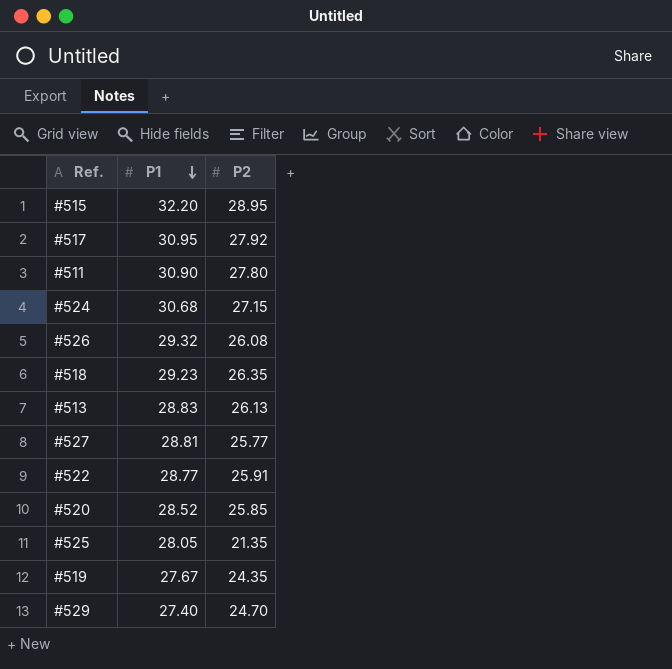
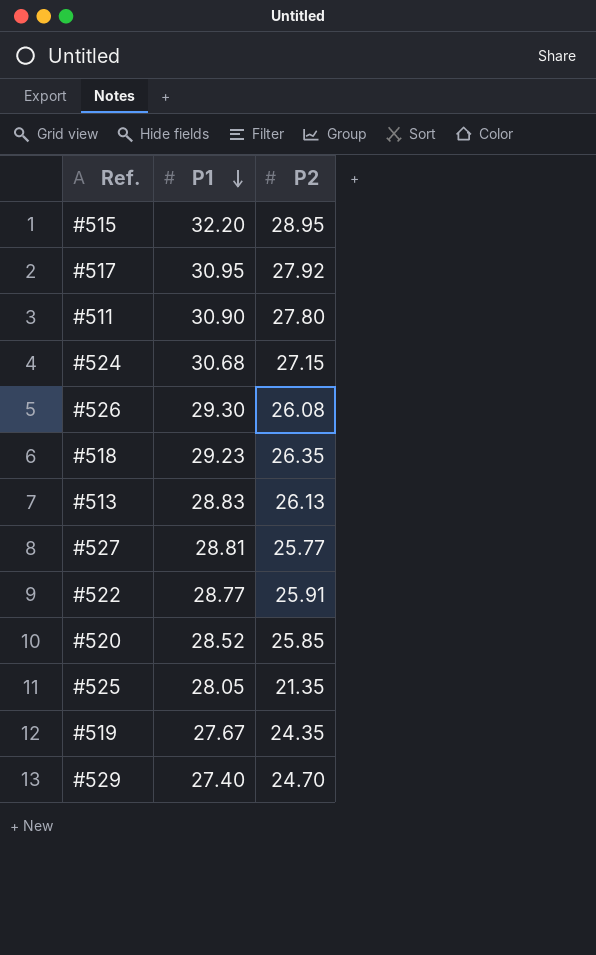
#526 | P1: 29.32 -> 29.30

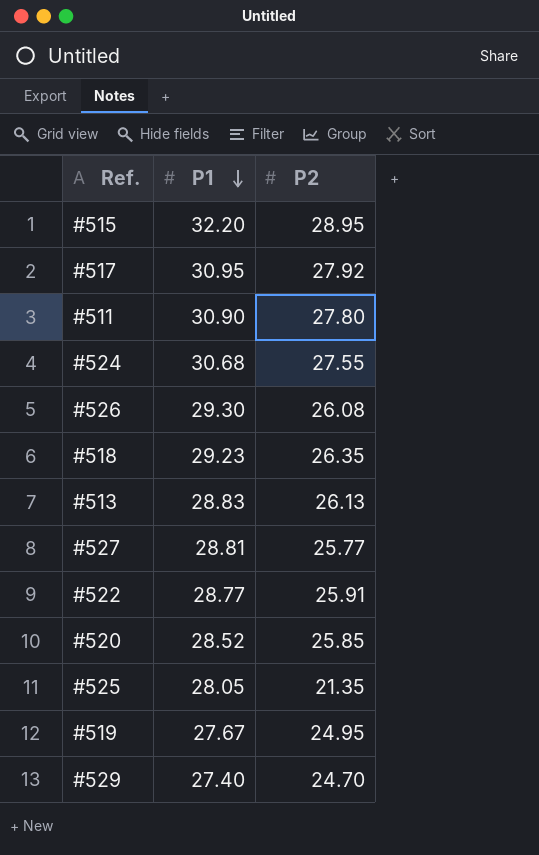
#524 | P2: 27.15 -> 27.55
#519 | P2: 24.35 -> 24.95

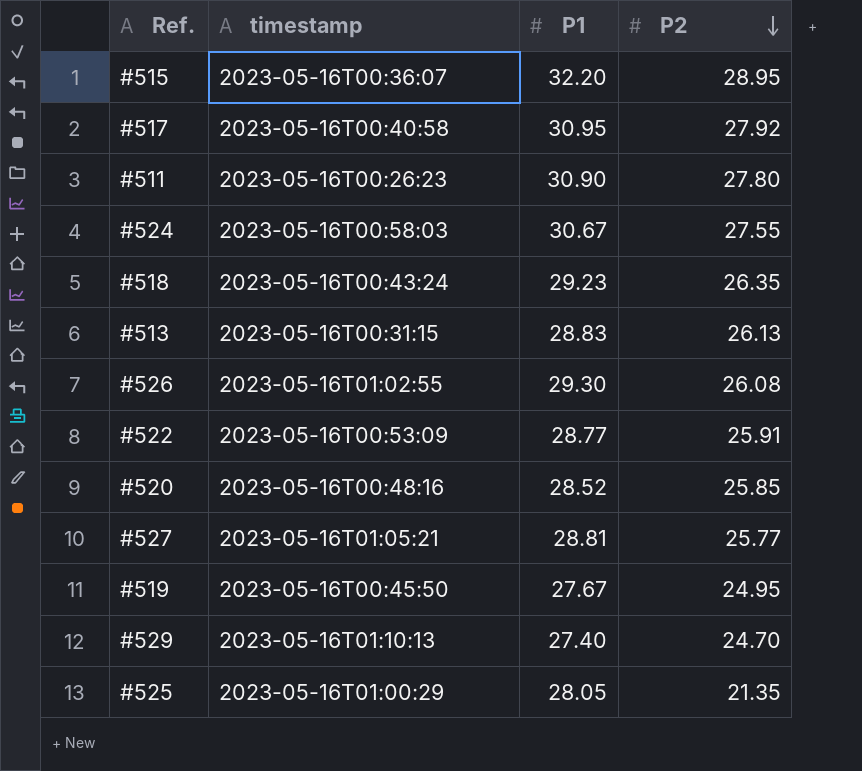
row order: P1 descending -> P2 descending
column timestamp | position: none -> 2
#524 | P1: 30.68 -> 30.67

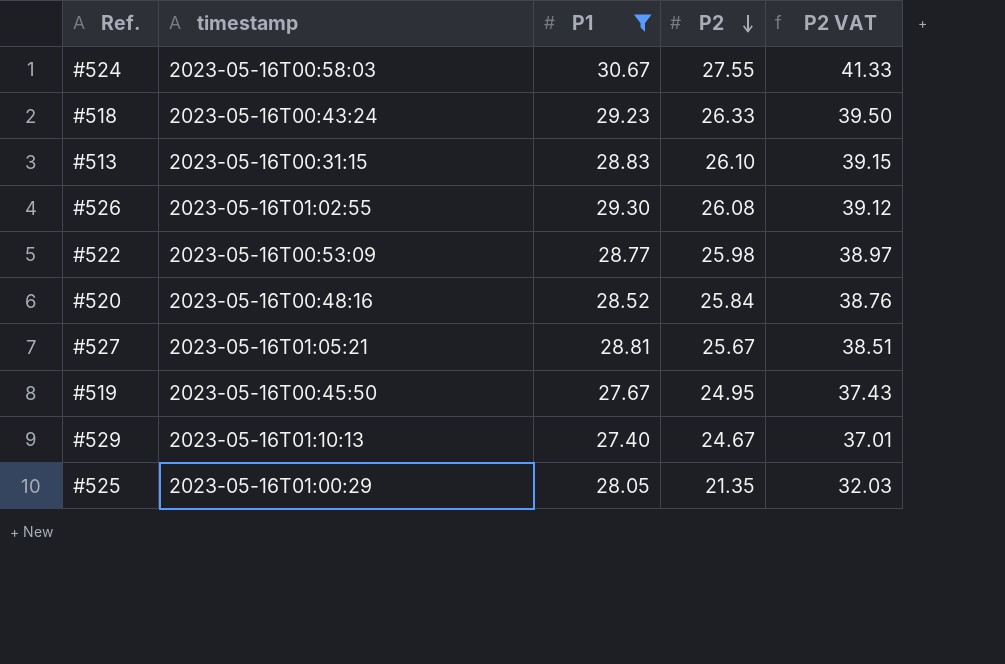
filter: none -> P1 <= 30.67
column P2 VAT | formula: none -> [P2] * 1.5
#518 | P2: 26.35 -> 26.33
#513 | P2: 26.13 -> 26.10
#522 | P2: 25.91 -> 25.98
#520 | P2: 25.85 -> 25.84
#527 | P2: 25.77 -> 25.67
#529 | P2: 24.70 -> 24.67

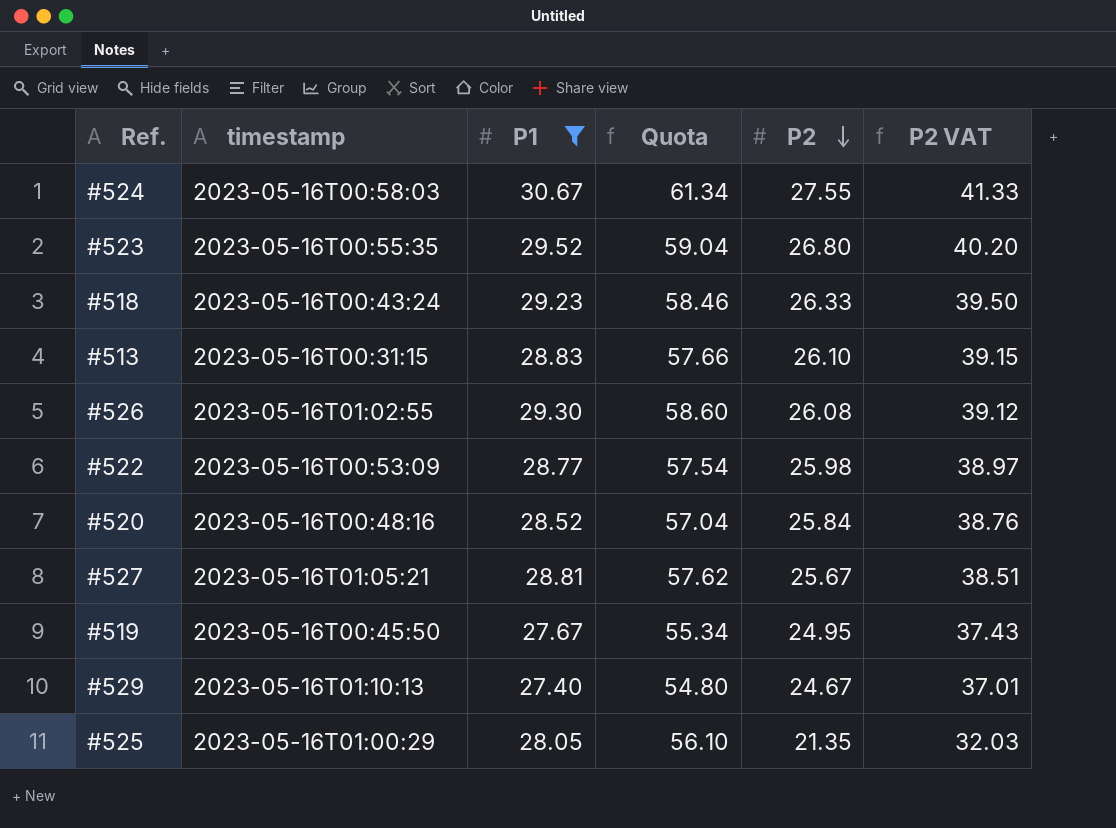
column Quota | formula: none -> [P1] * 2
row #523: none -> 2023-05-16T00:55:35 | 29.52 | 59.04 | 26.80 | 40.20

